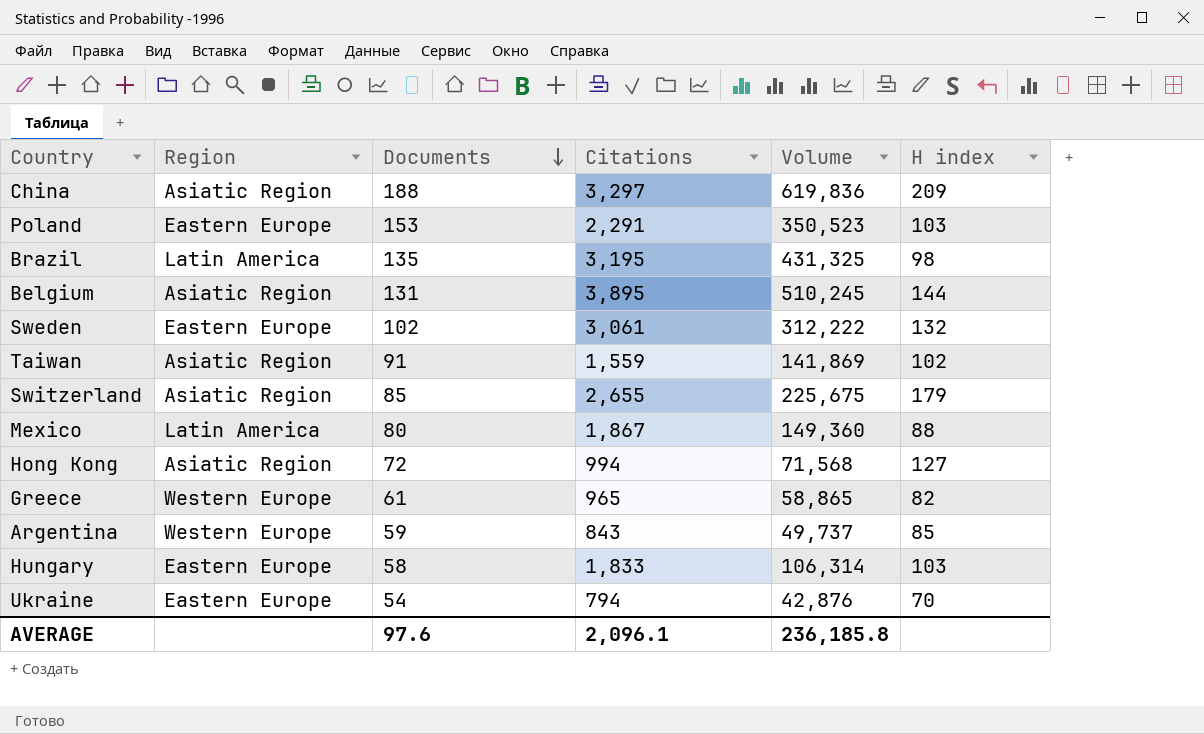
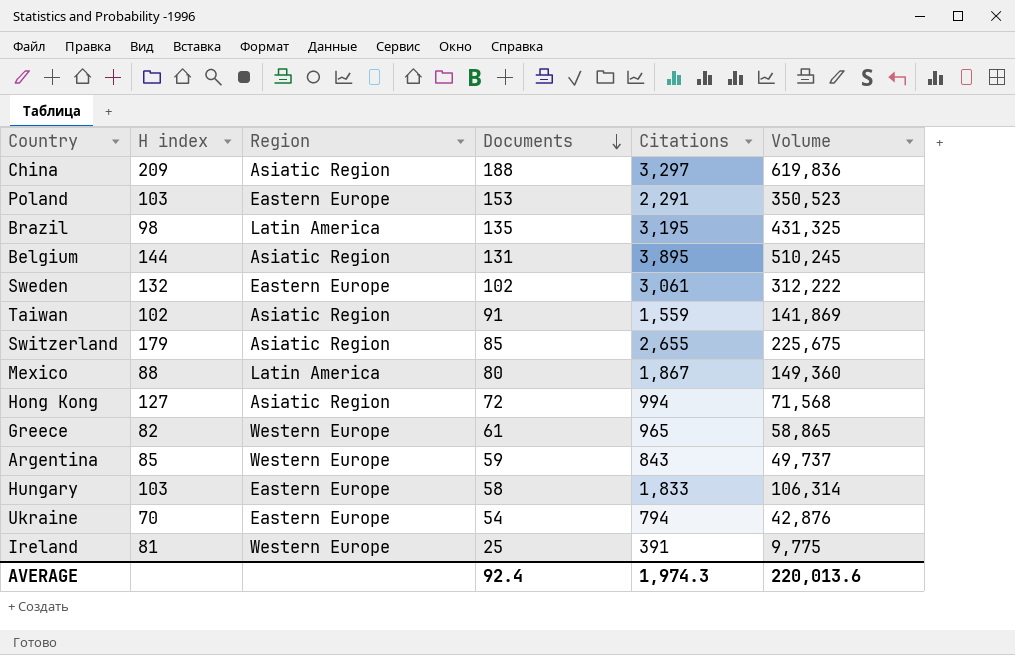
column H index | position: 6 -> 2
row Ireland: none -> 81 | Western Europe | 25 | 391 | 9,775
AVERAGE | Documents: 97.6 -> 92.4
AVERAGE | Citations: 2,096.1 -> 1,974.3
AVERAGE | Volume: 236,185.8 -> 220,013.6

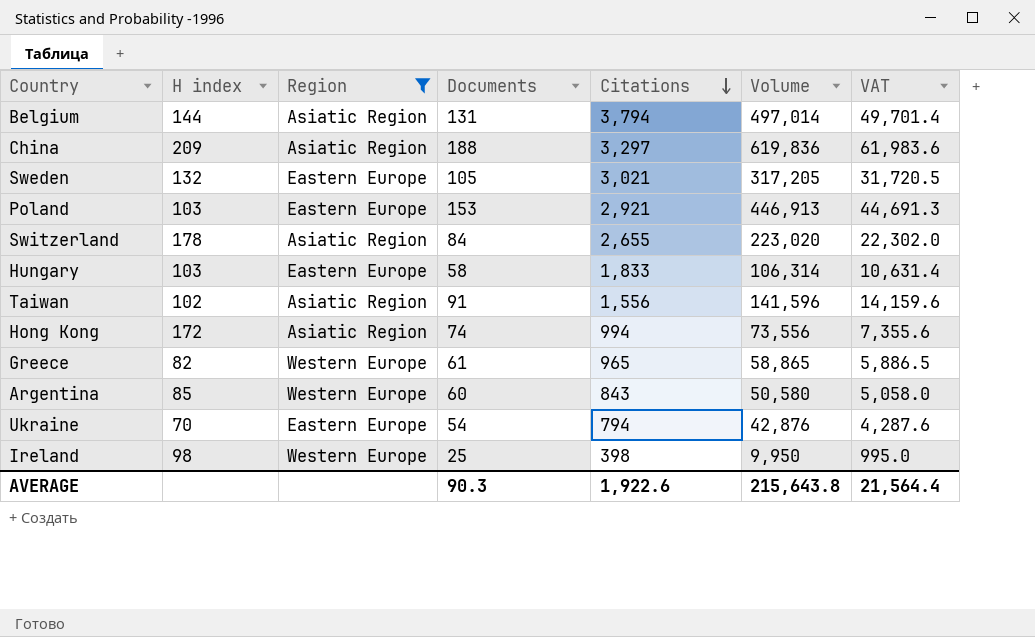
filter: none -> Region != Latin America
row order: Documents descending -> Citations descending
column VAT | formula: none -> [Volume] * 0.1
Belgium | Citations: 3,895 -> 3,794
Belgium | Volume: 510,245 -> 497,014
Sweden | Documents: 102 -> 105
Sweden | Citations: 3,061 -> 3,021
Sweden | Volume: 312,222 -> 317,205
Poland | Citations: 2,291 -> 2,921
Poland | Volume: 350,523 -> 446,913
Switzerland | H index: 179 -> 178
Switzerland | Documents: 85 -> 84
Switzerland | Volume: 225,675 -> 223,020
Taiwan | Citations: 1,559 -> 1,556
Taiwan | Volume: 141,869 -> 141,596
Hong Kong | H index: 127 -> 172
Hong Kong | Documents: 72 -> 74
Hong Kong | Volume: 71,568 -> 73,556
Argentina | Documents: 59 -> 60
Argentina | Volume: 49,737 -> 50,580
Ireland | H index: 81 -> 98
Ireland | Citations: 391 -> 398
Ireland | Volume: 9,775 -> 9,950
AVERAGE | Documents: 92.4 -> 90.3
AVERAGE | Citations: 1,974.3 -> 1,922.6
AVERAGE | Volume: 220,013.6 -> 215,643.8

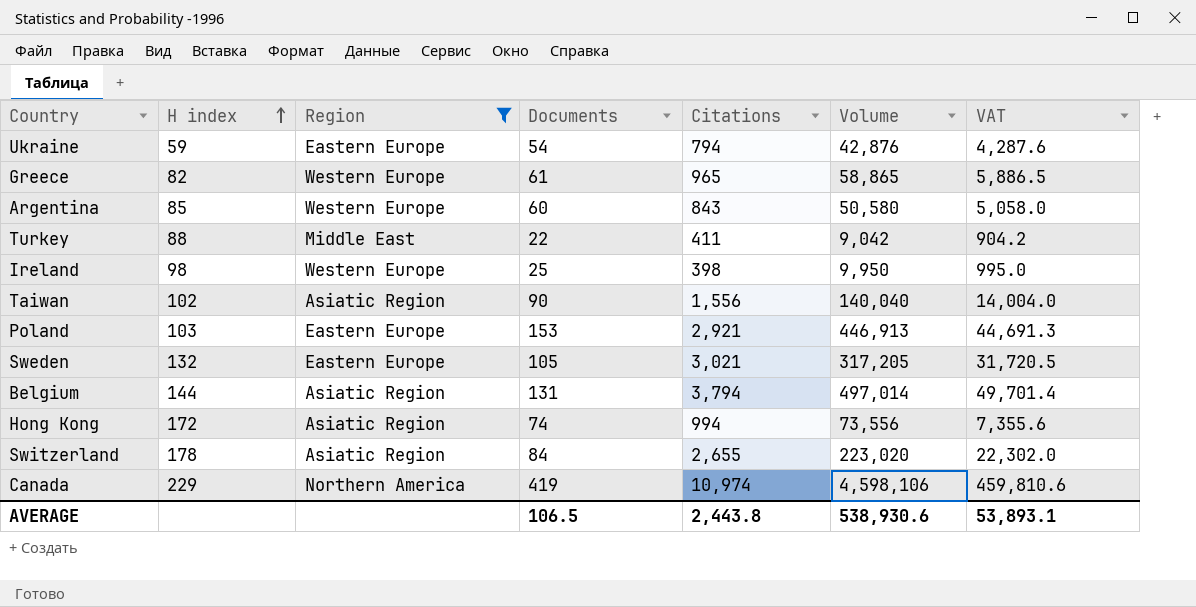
row order: Citations descending -> H index ascending
row China: 209 | Asiatic Region | 188 | 3,297 | 619,836 | 61,983.6 -> none
row Hungary: 103 | Eastern Europe | 58 | 1,833 | 106,314 | 10,631.4 -> none
Ukraine | H index: 70 -> 59
row Turkey: none -> 88 | Middle East | 22 | 411 | 9,042 | 904.2
Taiwan | Documents: 91 -> 90
Taiwan | Volume: 141,596 -> 140,040
Taiwan | VAT: 14,159.6 -> 14,004.0
row Canada: none -> 229 | Northern America | 419 | 10,974 | 4,598,106 | 459,810.6
AVERAGE | Documents: 90.3 -> 106.5
AVERAGE | Citations: 1,922.6 -> 2,443.8
AVERAGE | Volume: 215,643.8 -> 538,930.6
AVERAGE | VAT: 21,564.4 -> 53,893.1

